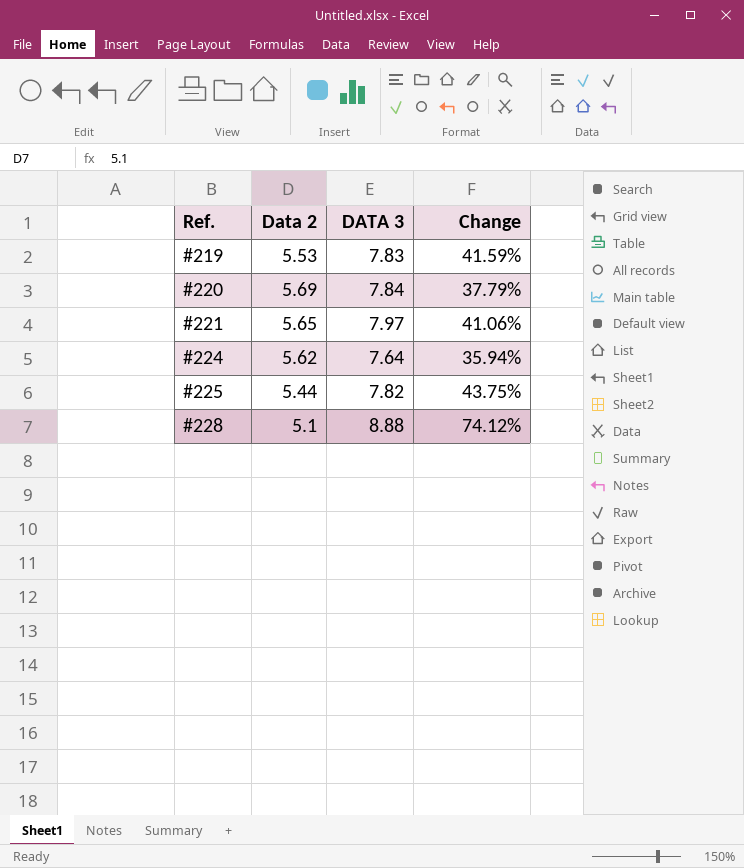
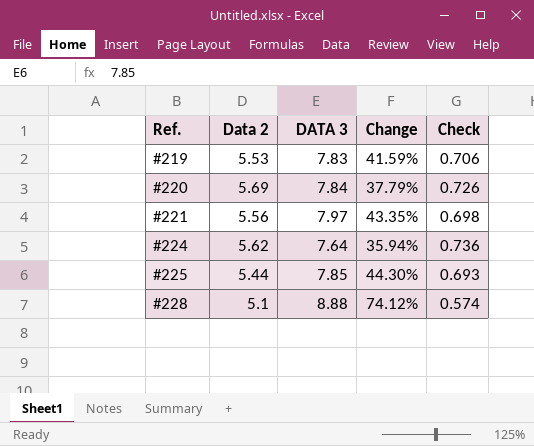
column Check | formula: none -> [Data 2] / [DATA 3]
#221 | Data 2: 5.65 -> 5.56
#221 | Change: 41.06% -> 43.35%
#225 | DATA 3: 7.82 -> 7.85
#225 | Change: 43.75% -> 44.30%

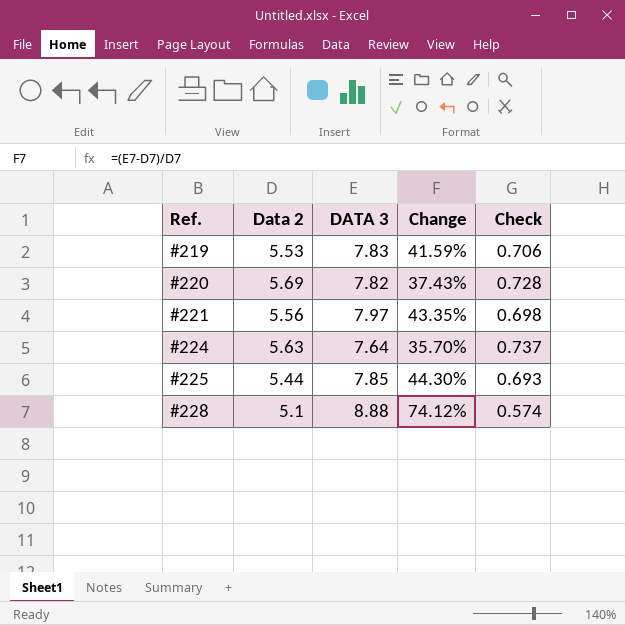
#220 | DATA 3: 7.84 -> 7.82
#220 | Change: 37.79% -> 37.43%
#220 | Check: 0.726 -> 0.728
#224 | Data 2: 5.62 -> 5.63
#224 | Change: 35.94% -> 35.70%
#224 | Check: 0.736 -> 0.737

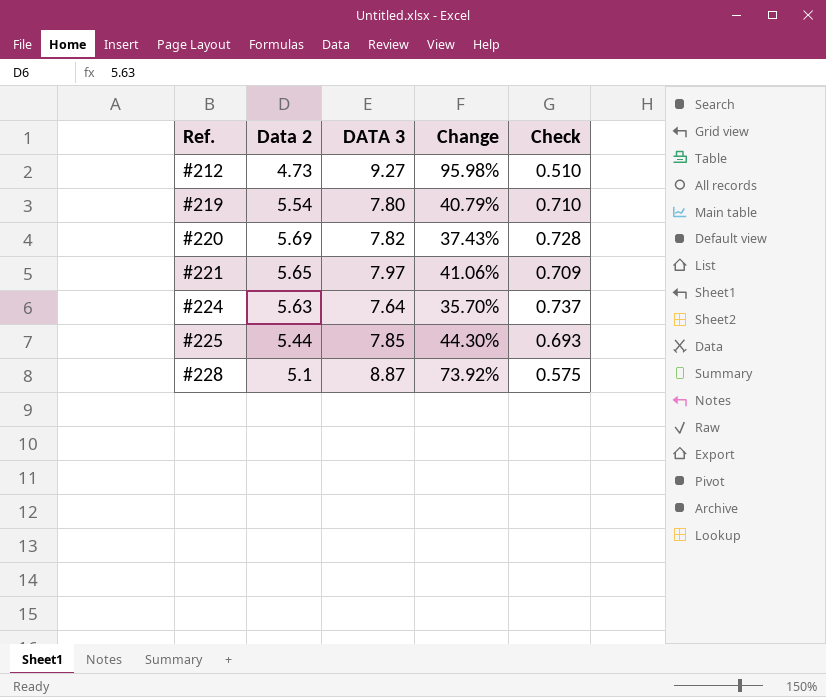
row #212: none -> 4.73 | 9.27 | 95.98% | 0.510
#219 | Data 2: 5.53 -> 5.54
#219 | DATA 3: 7.83 -> 7.80
#219 | Change: 41.59% -> 40.79%
#219 | Check: 0.706 -> 0.710
#221 | Data 2: 5.56 -> 5.65
#221 | Change: 43.35% -> 41.06%
#221 | Check: 0.698 -> 0.709
#228 | DATA 3: 8.88 -> 8.87
#228 | Change: 74.12% -> 73.92%
#228 | Check: 0.574 -> 0.575

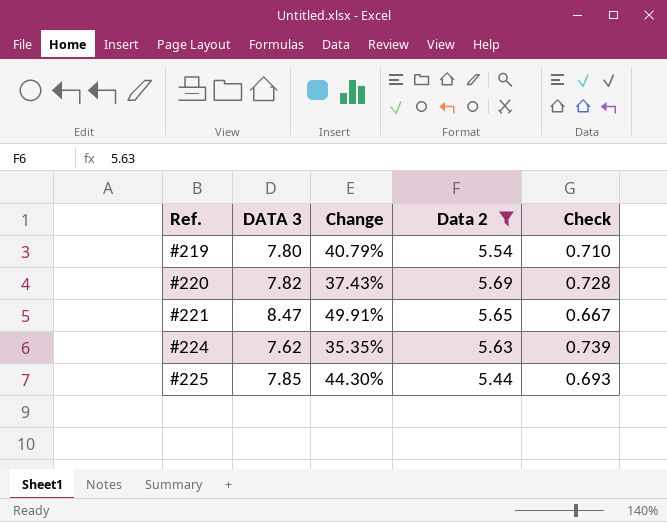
filter: none -> Data 2 >= 5.44
column Data 2 | position: 2 -> 4
#221 | DATA 3: 7.97 -> 8.47
#221 | Change: 41.06% -> 49.91%
#221 | Check: 0.709 -> 0.667
#224 | DATA 3: 7.64 -> 7.62
#224 | Change: 35.70% -> 35.35%
#224 | Check: 0.737 -> 0.739

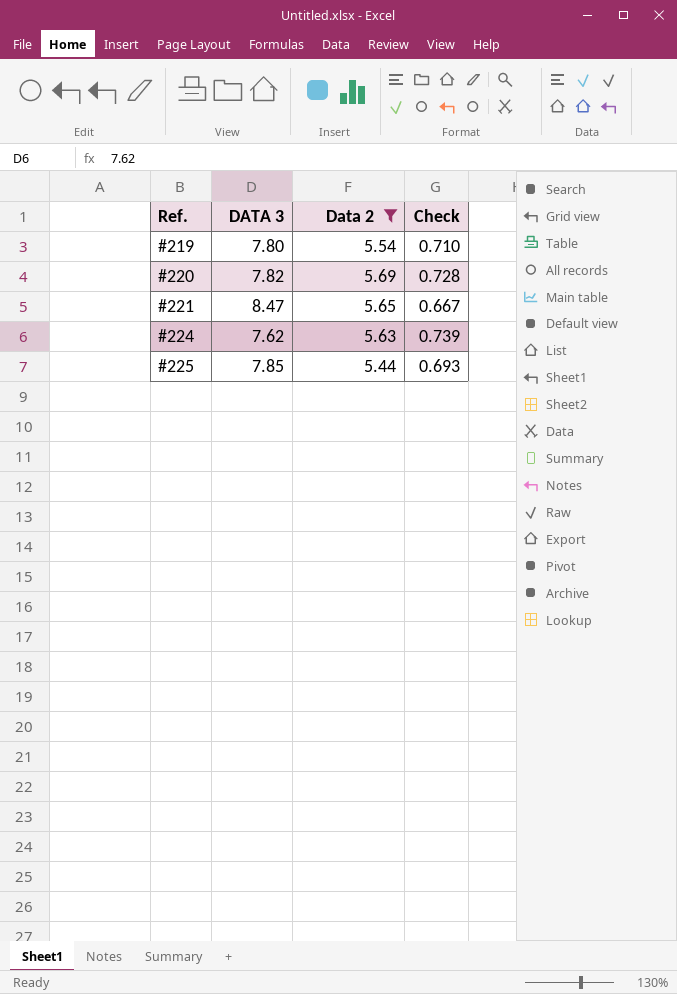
column Change | formula: ([DATA 3] - [Data 2]) / [Data 2] -> none

